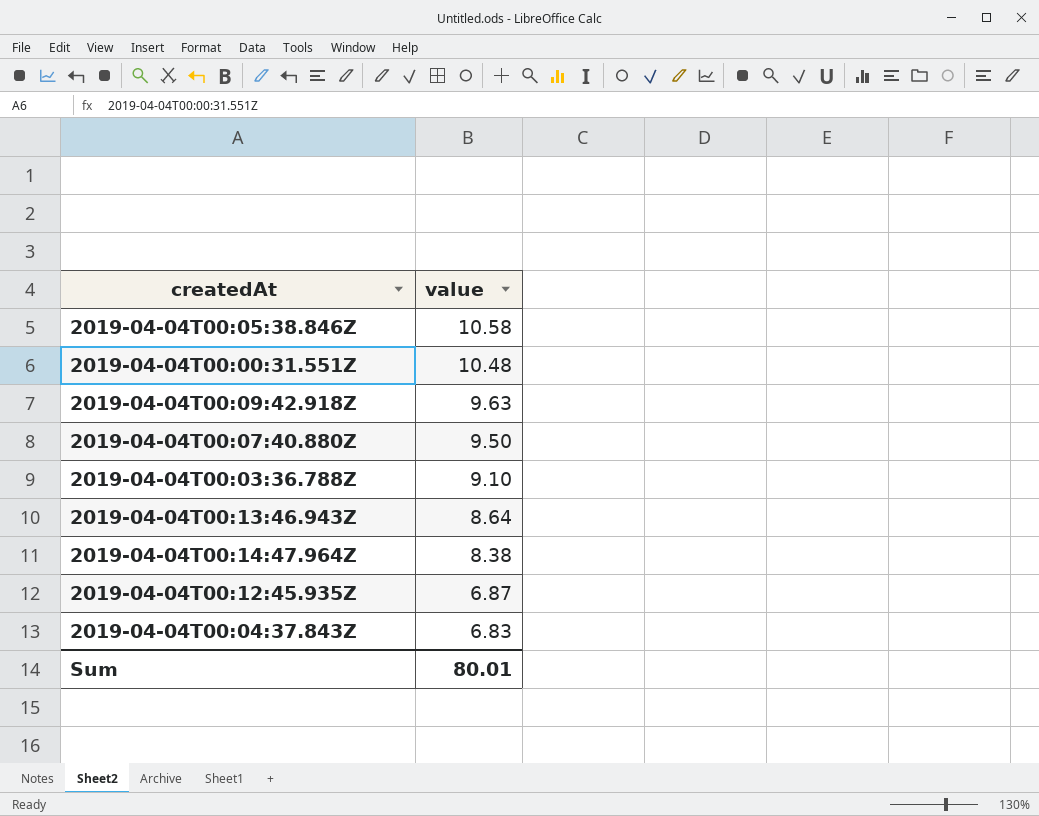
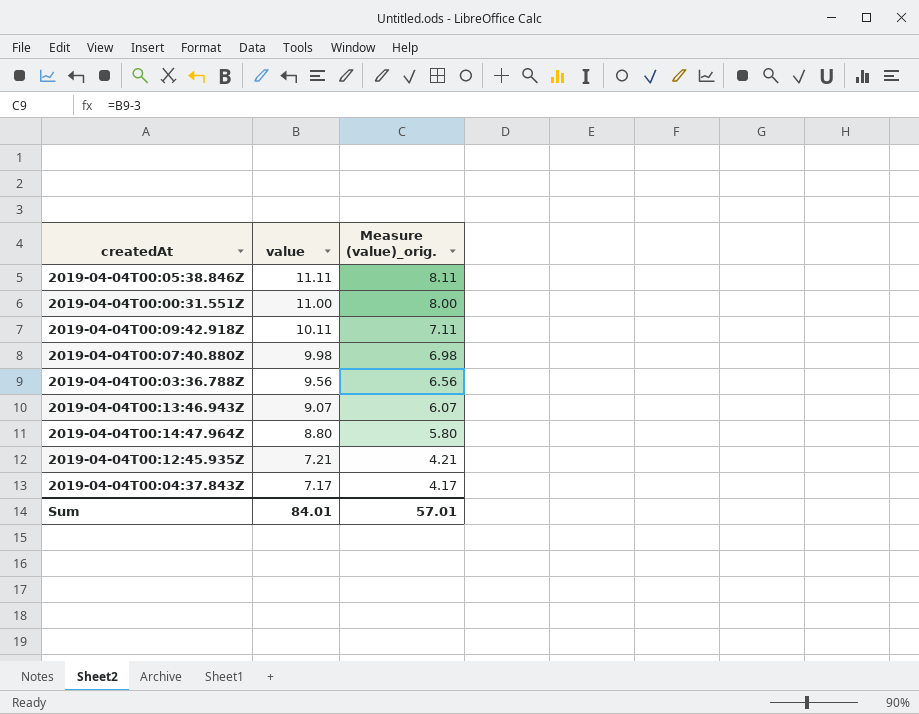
column Measure (value)_orig. | formula: none -> [value] - 3
2019-04-04T00:05:38.846Z | value: 10.58 -> 11.11
2019-04-04T00:00:31.551Z | value: 10.48 -> 11.00
2019-04-04T00:09:42.918Z | value: 9.63 -> 10.11
2019-04-04T00:07:40.880Z | value: 9.50 -> 9.98
2019-04-04T00:03:36.788Z | value: 9.10 -> 9.56
2019-04-04T00:13:46.943Z | value: 8.64 -> 9.07
2019-04-04T00:14:47.964Z | value: 8.38 -> 8.80
2019-04-04T00:12:45.935Z | value: 6.87 -> 7.21
2019-04-04T00:04:37.843Z | value: 6.83 -> 7.17
Sum | value: 80.01 -> 84.01

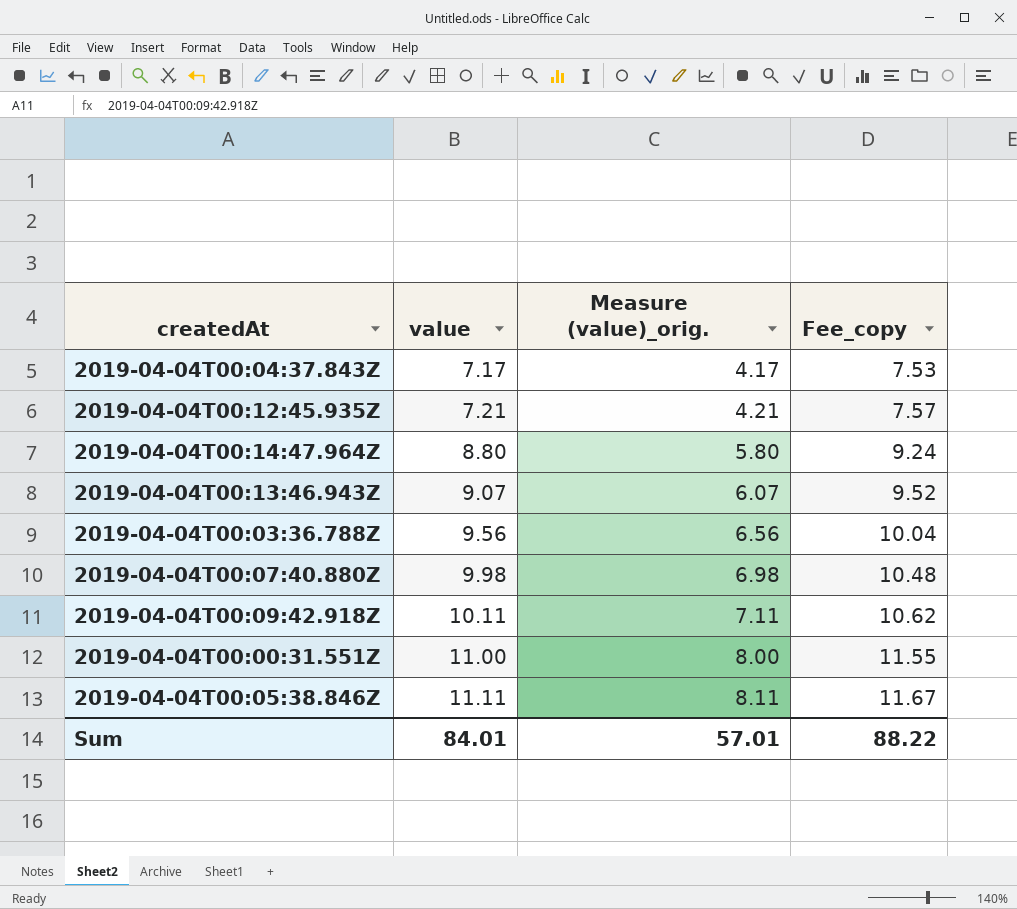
row order: value descending -> value ascending
column Fee_copy | formula: none -> [value] * 1.05

